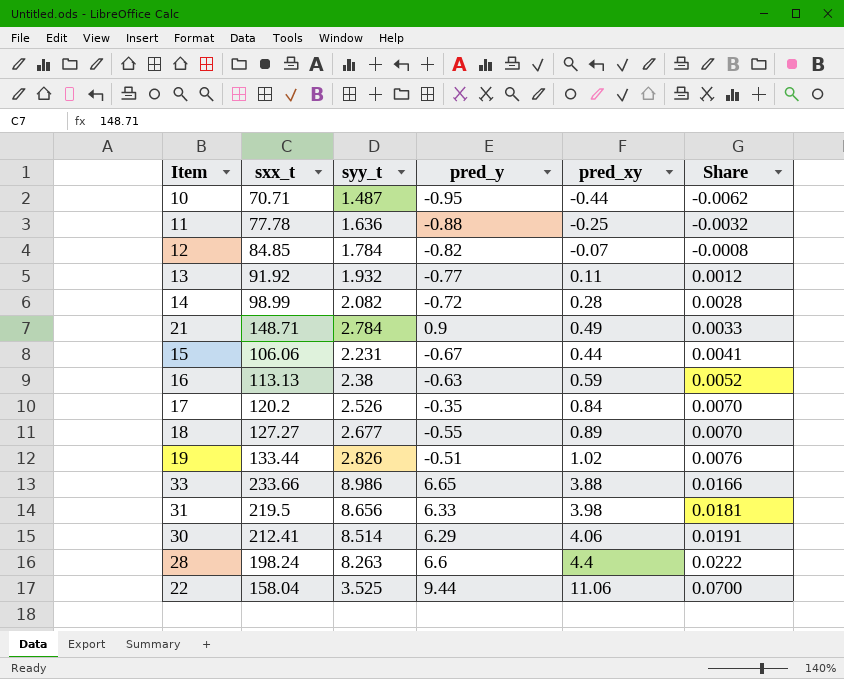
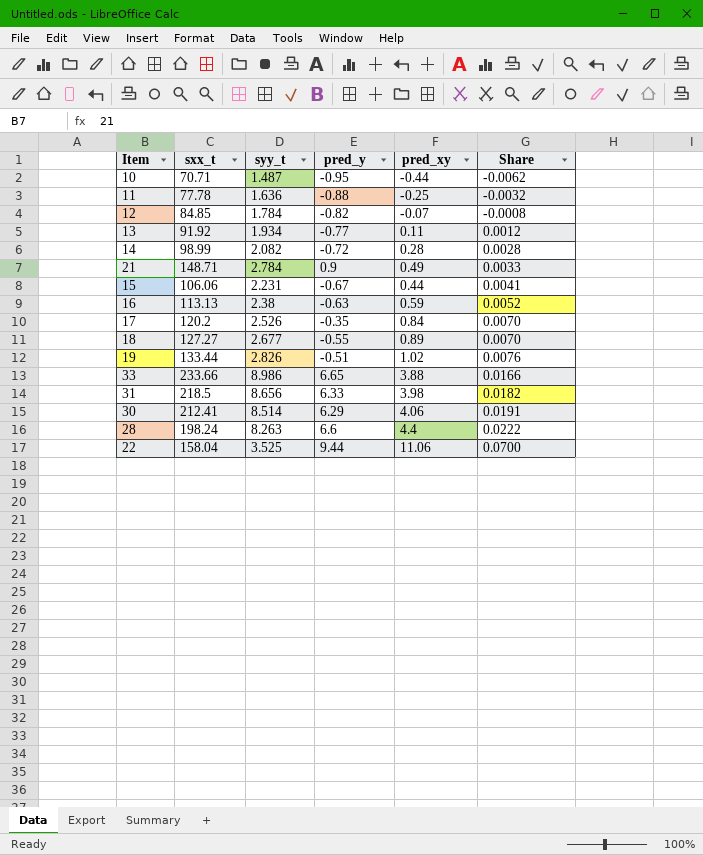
13 | syy_t: 1.932 -> 1.934
31 | sxx_t: 219.5 -> 218.5
31 | Share: 0.0181 -> 0.0182

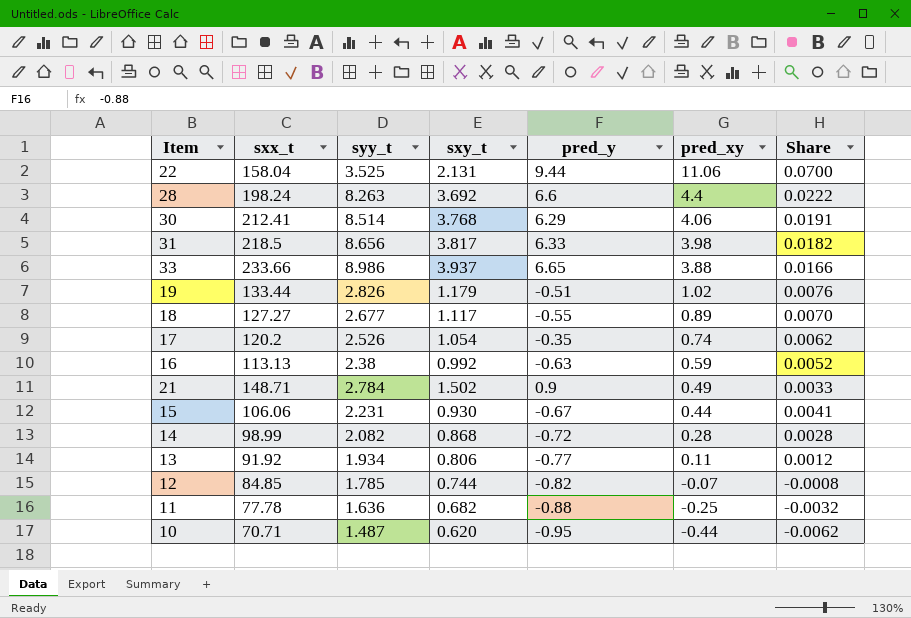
row order: Share ascending -> pred_xy descending
column sxy_t | position: none -> 4
17 | pred_xy: 0.84 -> 0.74
17 | Share: 0.0070 -> 0.0062
12 | syy_t: 1.784 -> 1.785

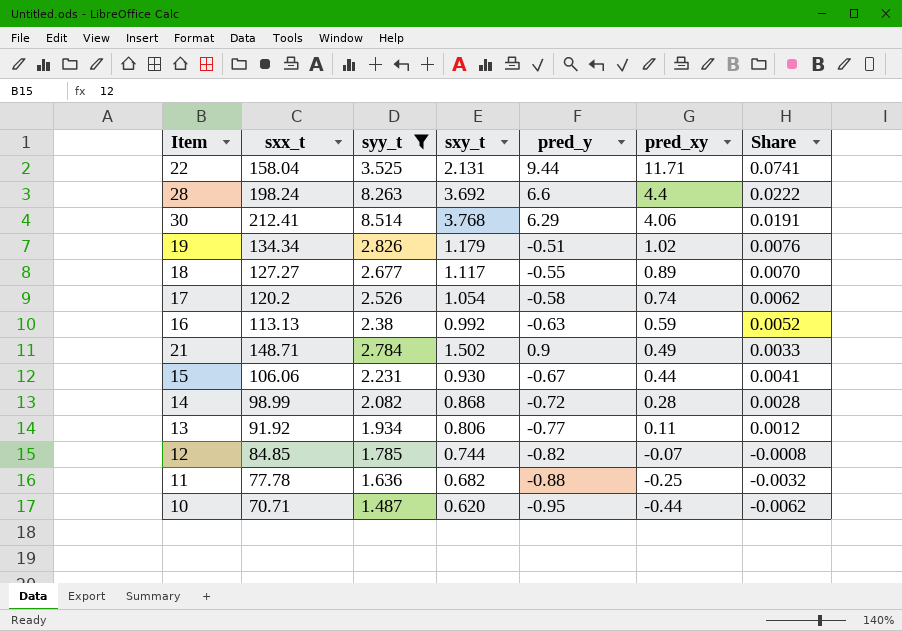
filter: none -> syy_t <= 8.514
22 | pred_xy: 11.06 -> 11.71
22 | Share: 0.0700 -> 0.0741
19 | sxx_t: 133.44 -> 134.34
17 | pred_y: -0.35 -> -0.58

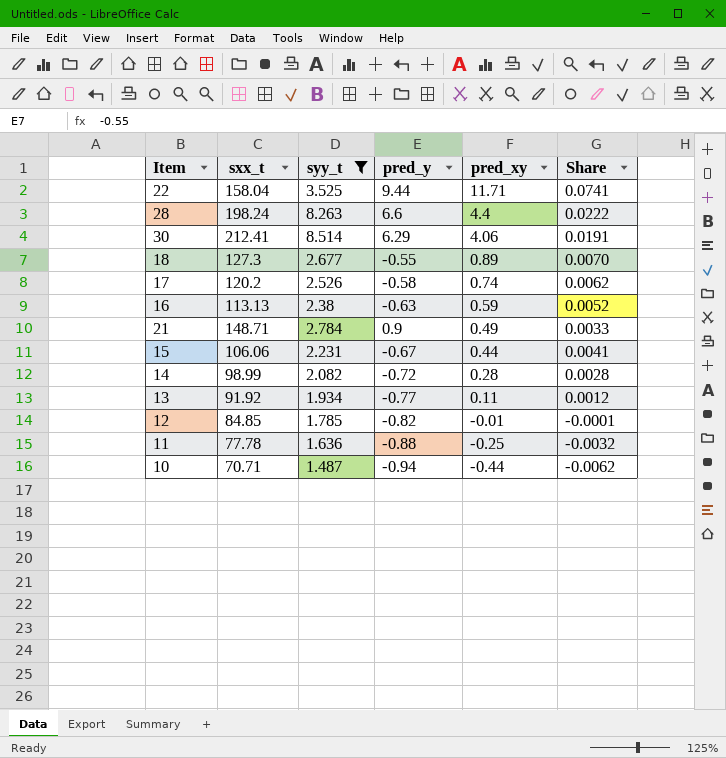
column sxy_t | position: 4 -> none
row 19: 134.34 | 2.826 | 1.179 | -0.51 | 1.02 | 0.0076 -> none
18 | sxx_t: 127.27 -> 127.3
12 | pred_xy: -0.07 -> -0.01
12 | Share: -0.0008 -> -0.0001
10 | pred_y: -0.95 -> -0.94

